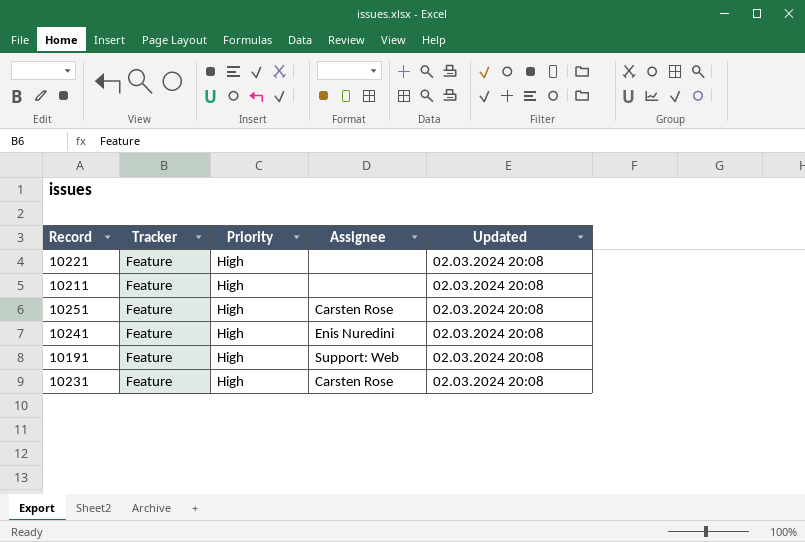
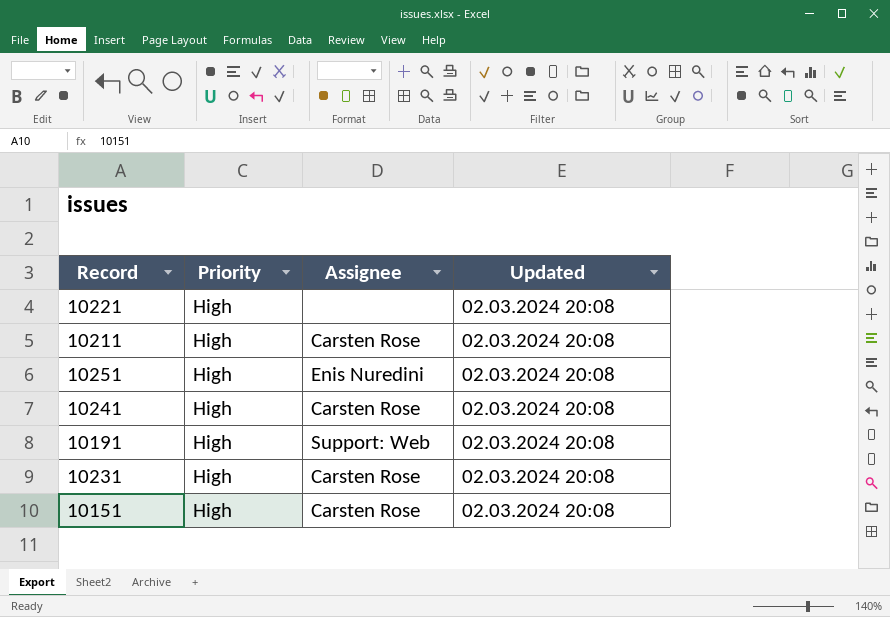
column Tracker | position: 2 -> none
10211 | Assignee: none -> Carsten Rose
10251 | Assignee: Carsten Rose -> Enis Nuredini
10241 | Assignee: Enis Nuredini -> Carsten Rose
row 10151: none -> High | Carsten Rose | 02.03.2024 20:08

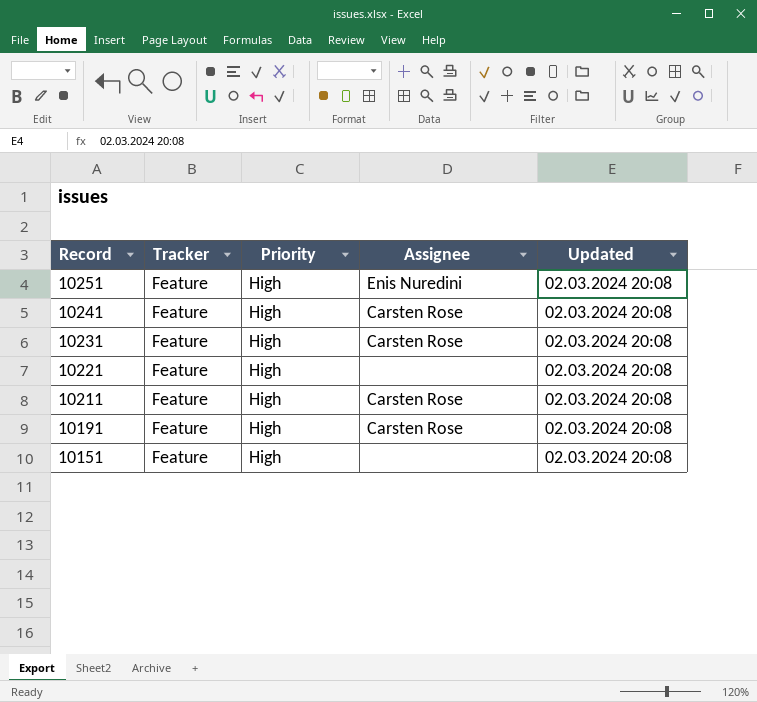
row order: none -> Record descending
column Tracker | position: none -> 2
10191 | Assignee: Support: Web -> Carsten Rose
10151 | Assignee: Carsten Rose -> none

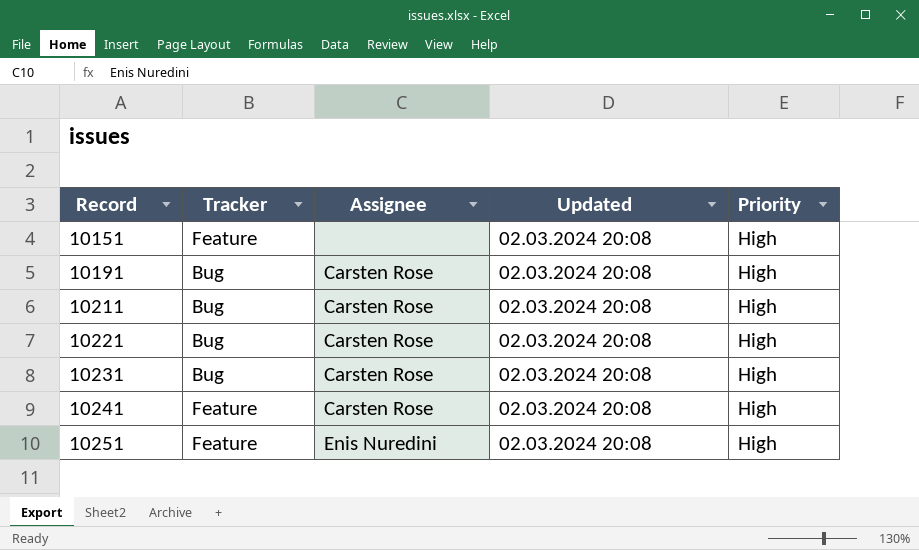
row order: Record descending -> Record ascending
column Priority | position: 3 -> 5
10191 | Tracker: Feature -> Bug
10211 | Tracker: Feature -> Bug
10221 | Tracker: Feature -> Bug
10221 | Assignee: none -> Carsten Rose
10231 | Tracker: Feature -> Bug

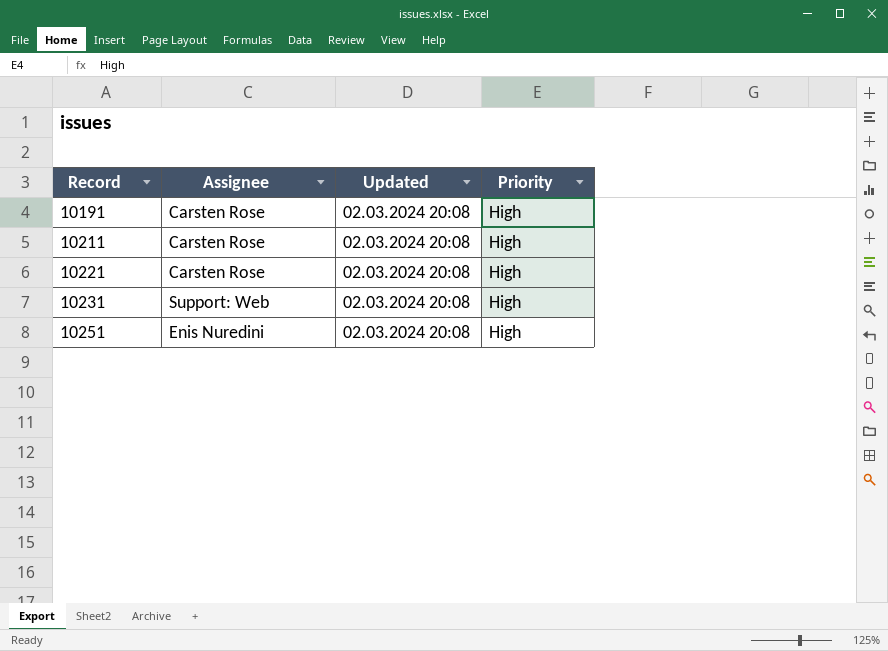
column Tracker | position: 2 -> none
row 10151: Feature | none | 02.03.2024 20:08 | High -> none
row 10241: Feature | Carsten Rose | 02.03.2024 20:08 | High -> none
10231 | Assignee: Carsten Rose -> Support: Web

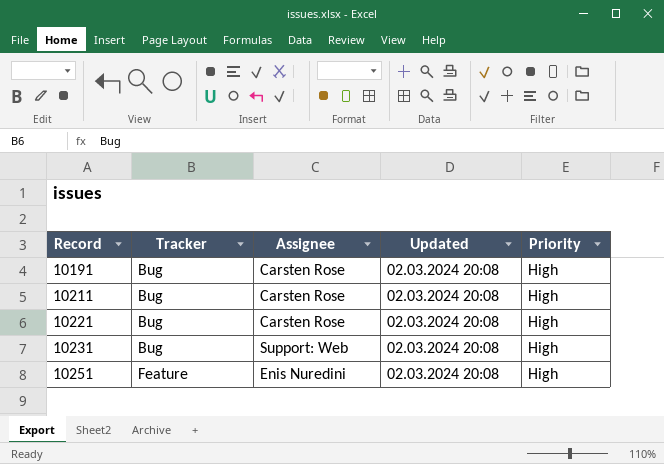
column Tracker | position: none -> 2

